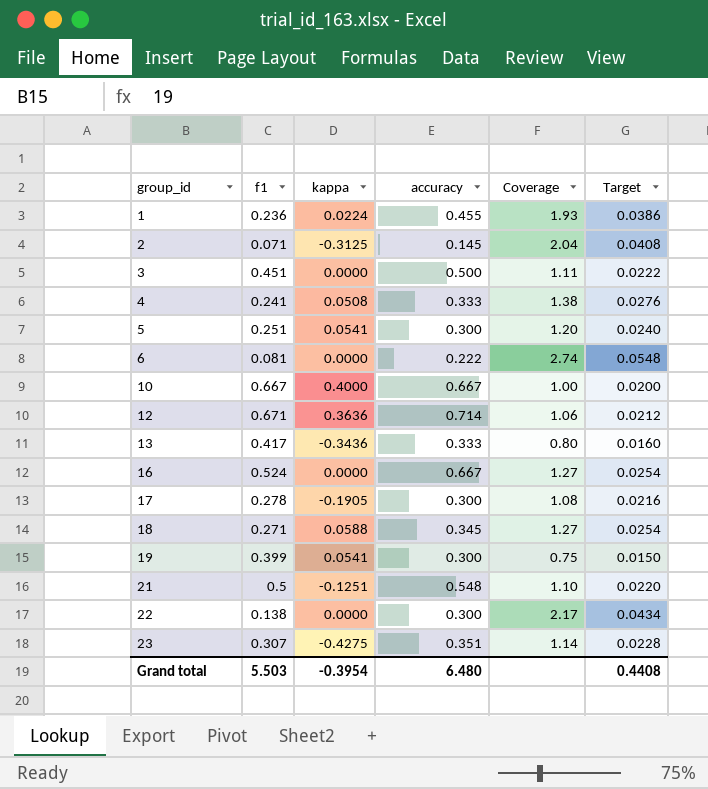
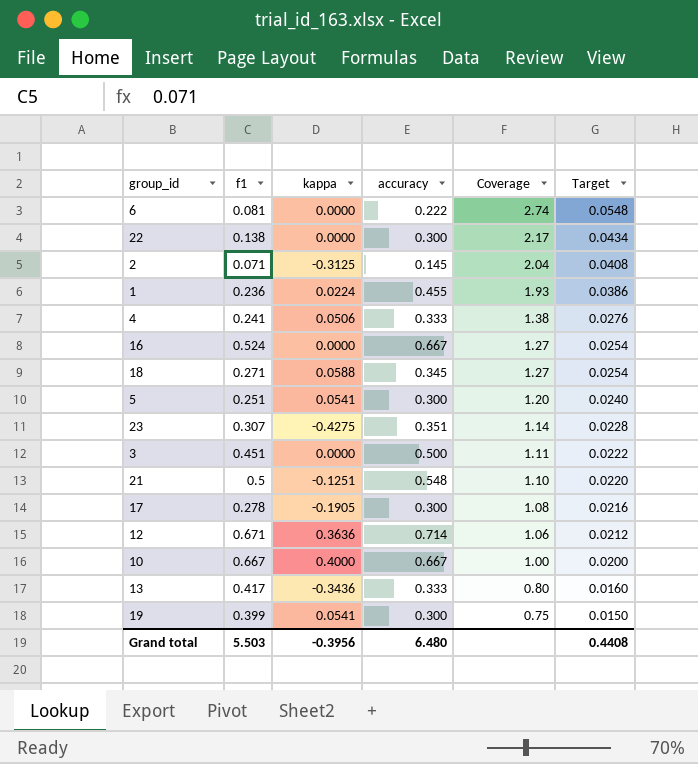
row order: group_id ascending -> Coverage descending
4 | kappa: 0.0508 -> 0.0506
Grand total | kappa: -0.3954 -> -0.3956

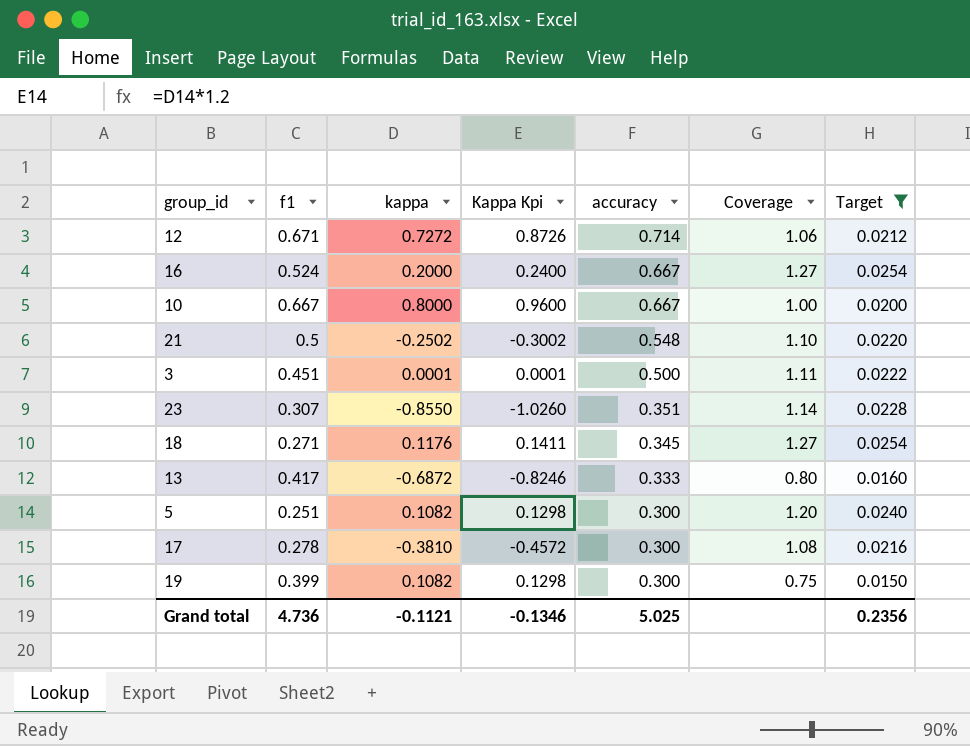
filter: none -> Target <= 0.0254
row order: Coverage descending -> accuracy descending
column Kappa Kpi | formula: none -> [kappa] * 1.2
12 | kappa: 0.3636 -> 0.7272
16 | kappa: 0.0000 -> 0.2000
10 | kappa: 0.4000 -> 0.8000
21 | kappa: -0.1251 -> -0.2502
3 | kappa: 0.0000 -> 0.0001
23 | kappa: -0.4275 -> -0.8550
18 | kappa: 0.0588 -> 0.1176
13 | kappa: -0.3436 -> -0.6872
5 | kappa: 0.0541 -> 0.1082
17 | kappa: -0.1905 -> -0.3810
19 | kappa: 0.0541 -> 0.1082
Grand total | f1: 5.503 -> 4.736
Grand total | kappa: -0.3956 -> -0.1121
Grand total | accuracy: 6.480 -> 5.025
Grand total | Target: 0.4408 -> 0.2356

